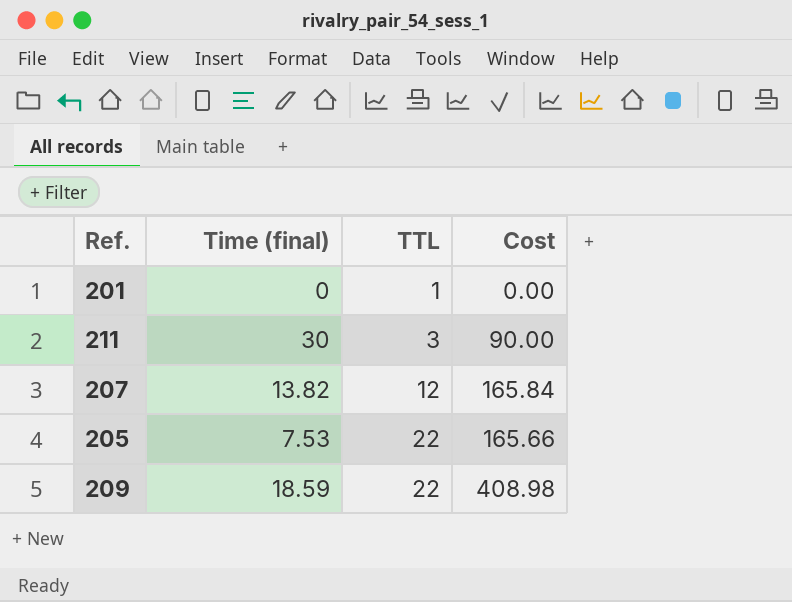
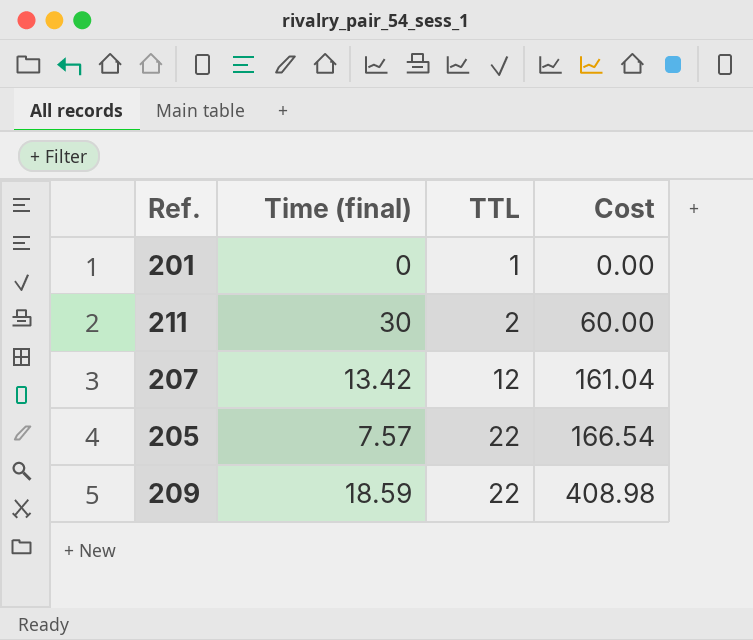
211 | TTL: 3 -> 2
211 | Cost: 90.00 -> 60.00
207 | Time (final): 13.82 -> 13.42
207 | Cost: 165.84 -> 161.04
205 | Time (final): 7.53 -> 7.57
205 | Cost: 165.66 -> 166.54

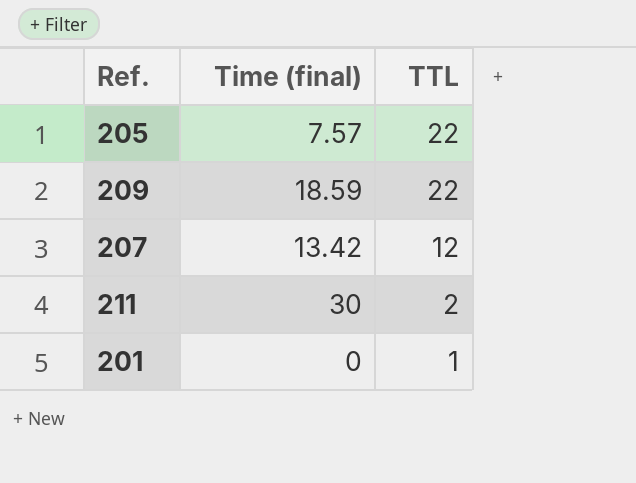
row order: TTL ascending -> TTL descending
column Cost | formula: [Time (final)] * [TTL] -> none

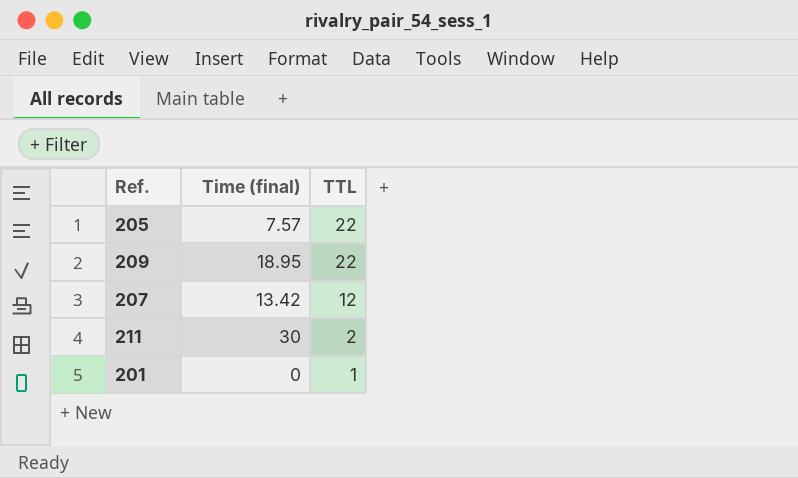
209 | Time (final): 18.59 -> 18.95

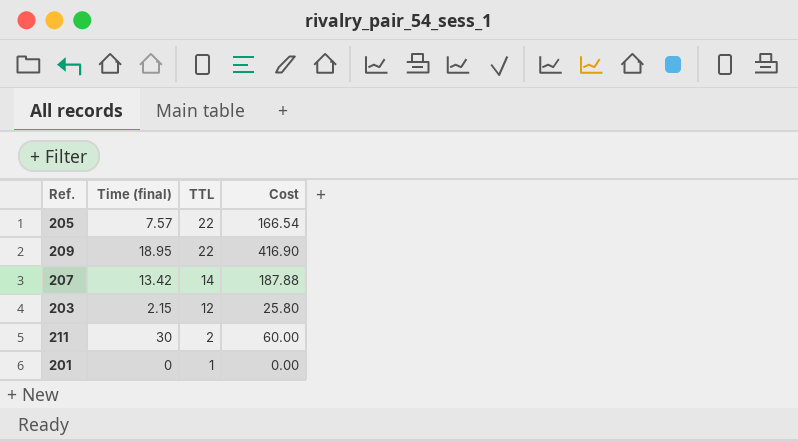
column Cost | formula: none -> [Time (final)] * [TTL]
207 | TTL: 12 -> 14
row 203: none -> 2.15 | 12 | 25.80

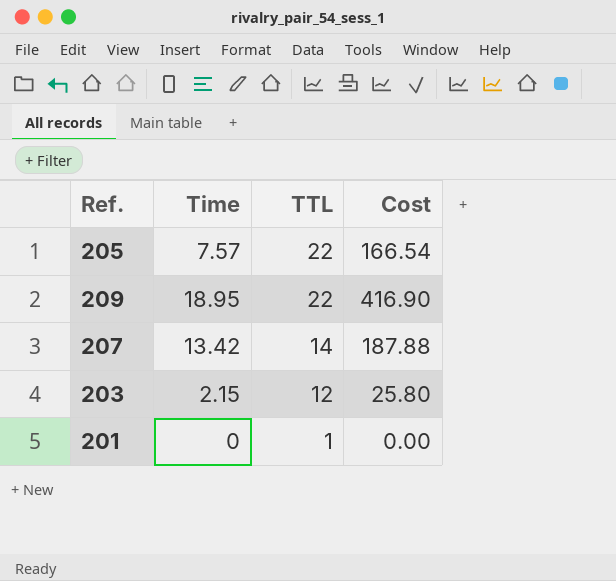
column name: Time (final) -> Time
row 211: 30 | 2 | 60.00 -> none

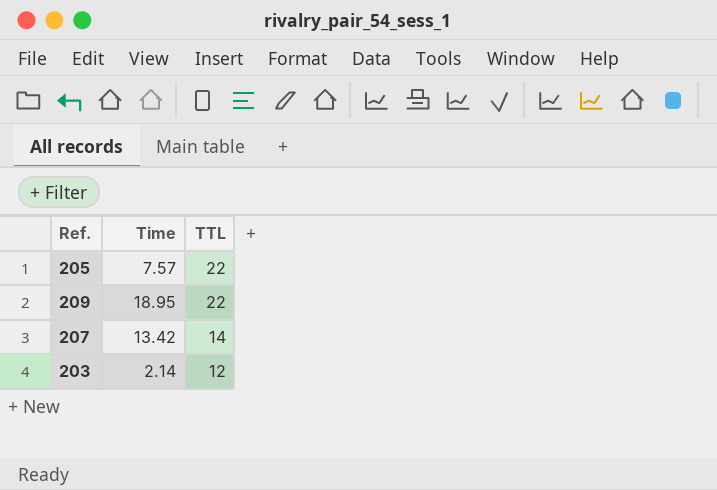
column Cost | formula: [Time] * [TTL] -> none
row 201: 0 | 1 | 0.00 -> none
203 | Time: 2.15 -> 2.14

